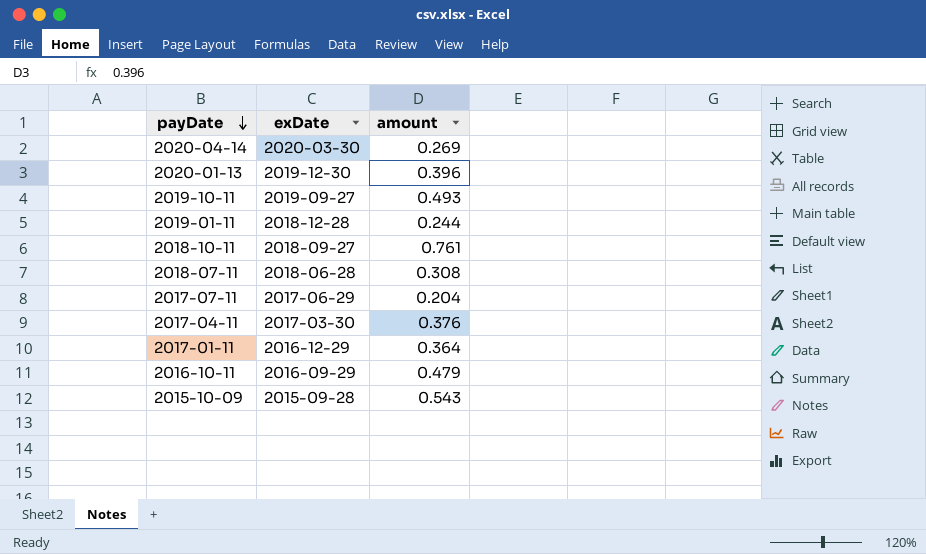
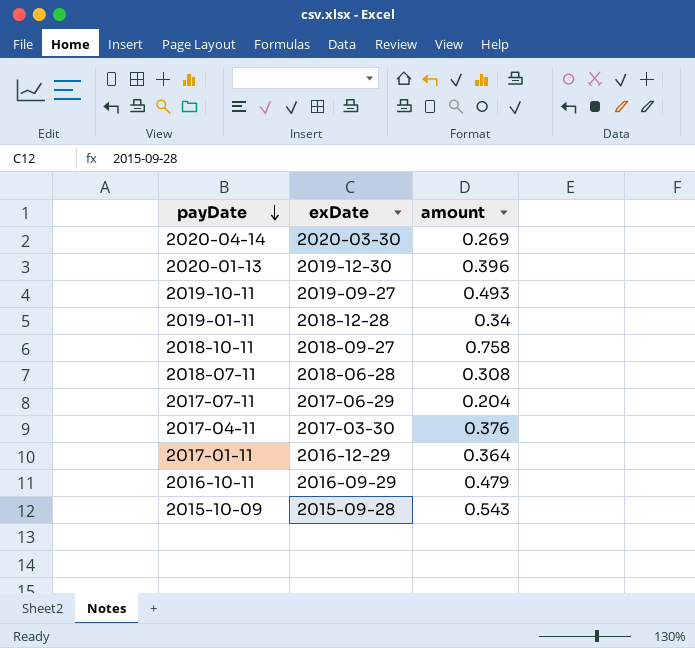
2019-01-11 | amount: 0.244 -> 0.34
2018-10-11 | amount: 0.761 -> 0.758

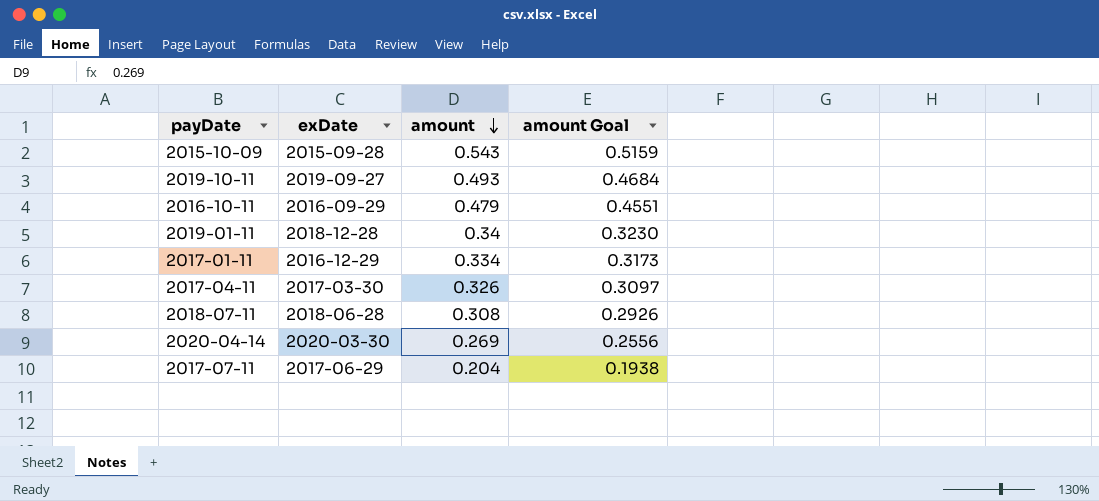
row order: payDate descending -> amount descending
column amount Goal | formula: none -> [amount] * 0.95
row 2020-01-13: 2019-12-30 | 0.396 -> none
row 2018-10-11: 2018-09-27 | 0.758 -> none
2017-01-11 | amount: 0.364 -> 0.334
2017-04-11 | amount: 0.376 -> 0.326

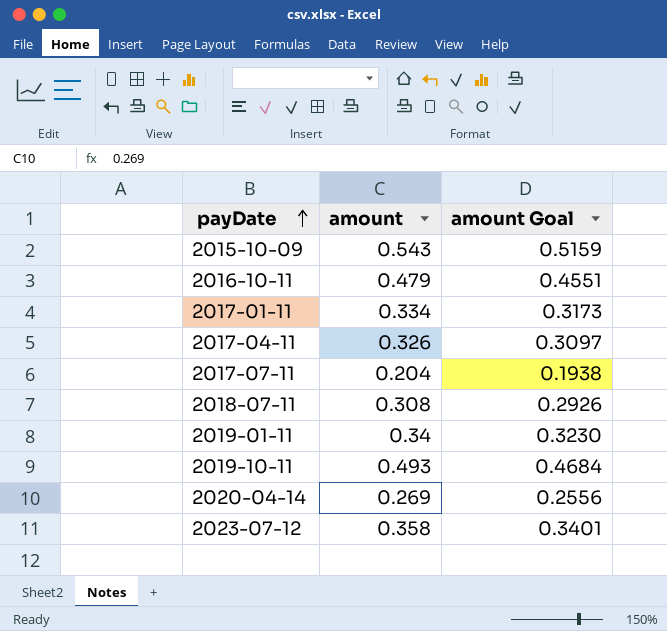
row order: amount descending -> payDate ascending
column exDate | position: 2 -> none
row 2023-07-12: none -> 0.358 | 0.3401

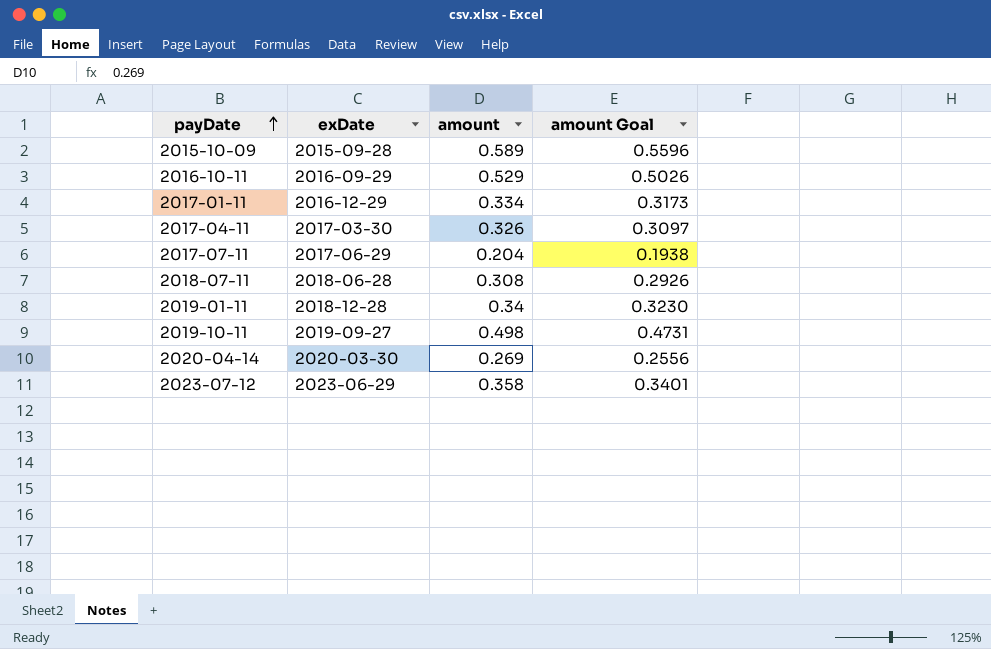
column exDate | position: none -> 2
2015-10-09 | amount: 0.543 -> 0.589
2015-10-09 | amount Goal: 0.5159 -> 0.5596
2016-10-11 | amount: 0.479 -> 0.529
2016-10-11 | amount Goal: 0.4551 -> 0.5026
2019-10-11 | amount: 0.493 -> 0.498
2019-10-11 | amount Goal: 0.4684 -> 0.4731

